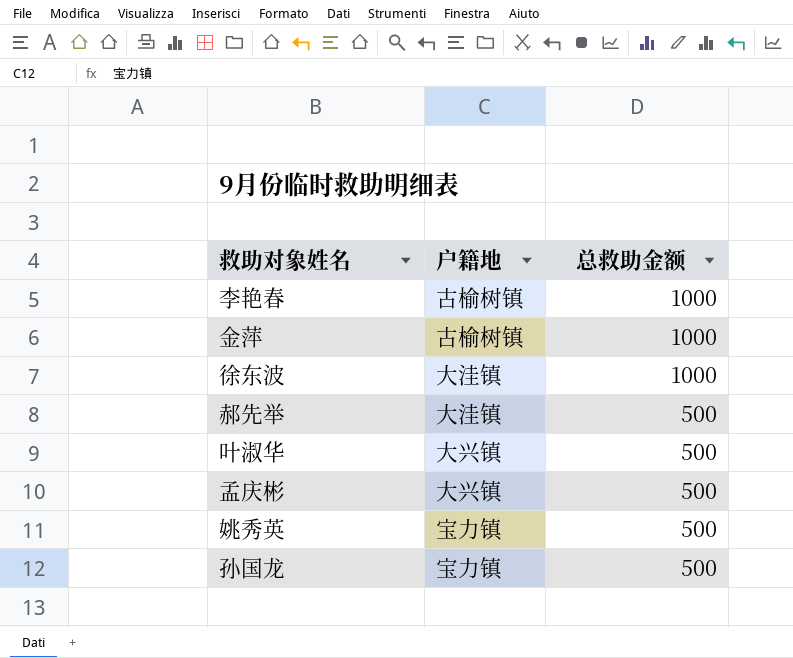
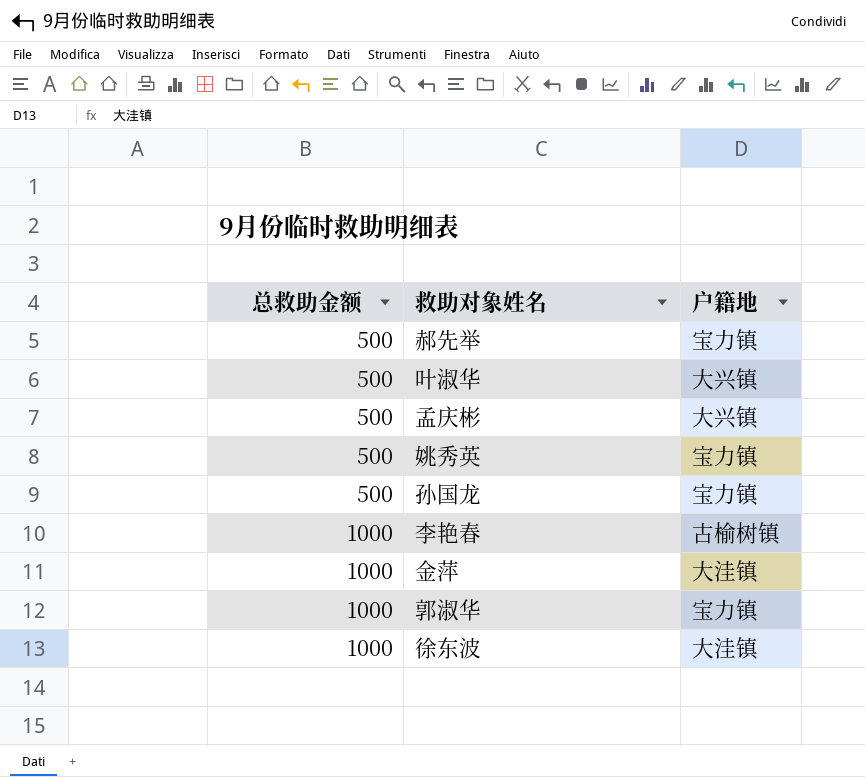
row order: 总救助金额 descending -> 总救助金额 ascending
column 总救助金额 | position: 3 -> 1
郝先举 | 户籍地: 大洼镇 -> 宝力镇
金萍 | 户籍地: 古榆树镇 -> 大洼镇
row 郭淑华: none -> 1000 | 宝力镇

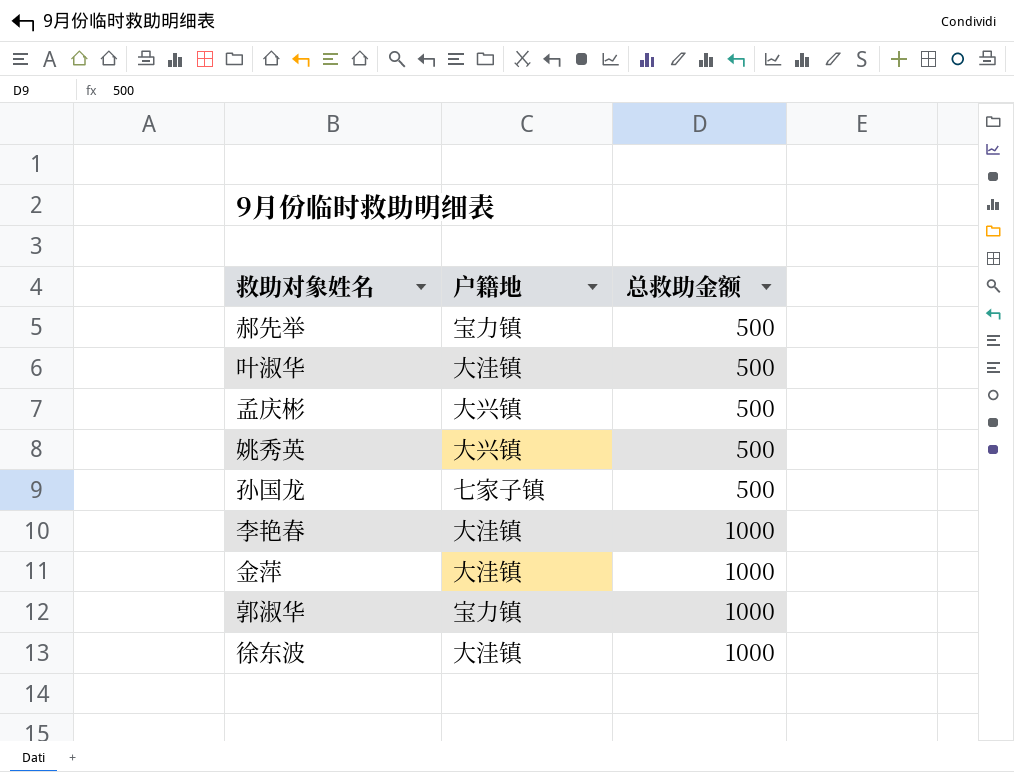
column 总救助金额 | position: 1 -> 3
叶淑华 | 户籍地: 大兴镇 -> 大洼镇
姚秀英 | 户籍地: 宝力镇 -> 大兴镇
孙国龙 | 户籍地: 宝力镇 -> 七家子镇
李艳春 | 户籍地: 古榆树镇 -> 大洼镇

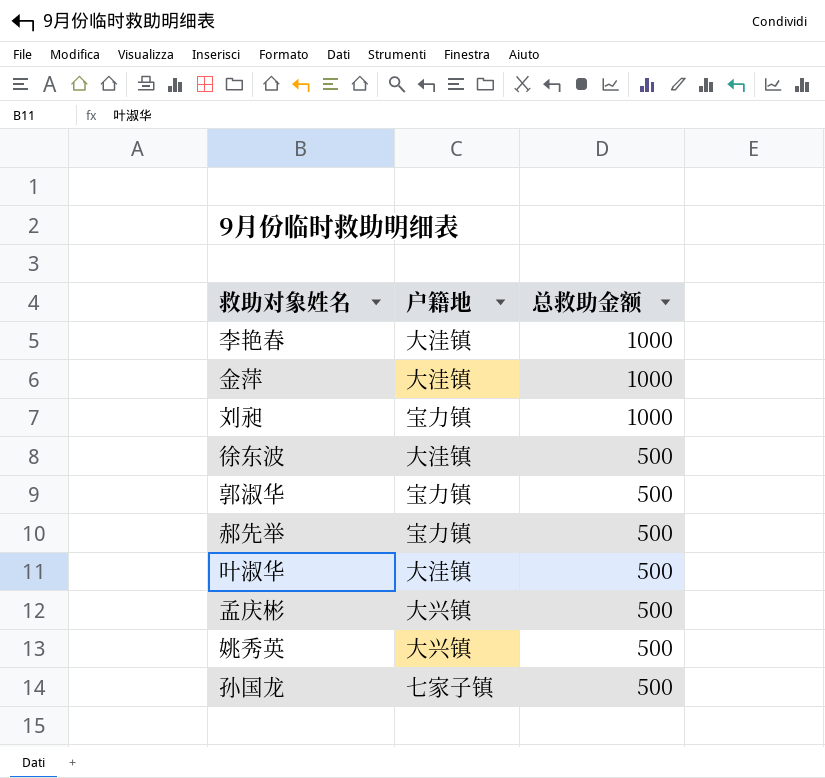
row order: 总救助金额 ascending -> 总救助金额 descending
row 刘昶: none -> 宝力镇 | 1000
徐东波 | 总救助金额: 1000 -> 500
郭淑华 | 总救助金额: 1000 -> 500

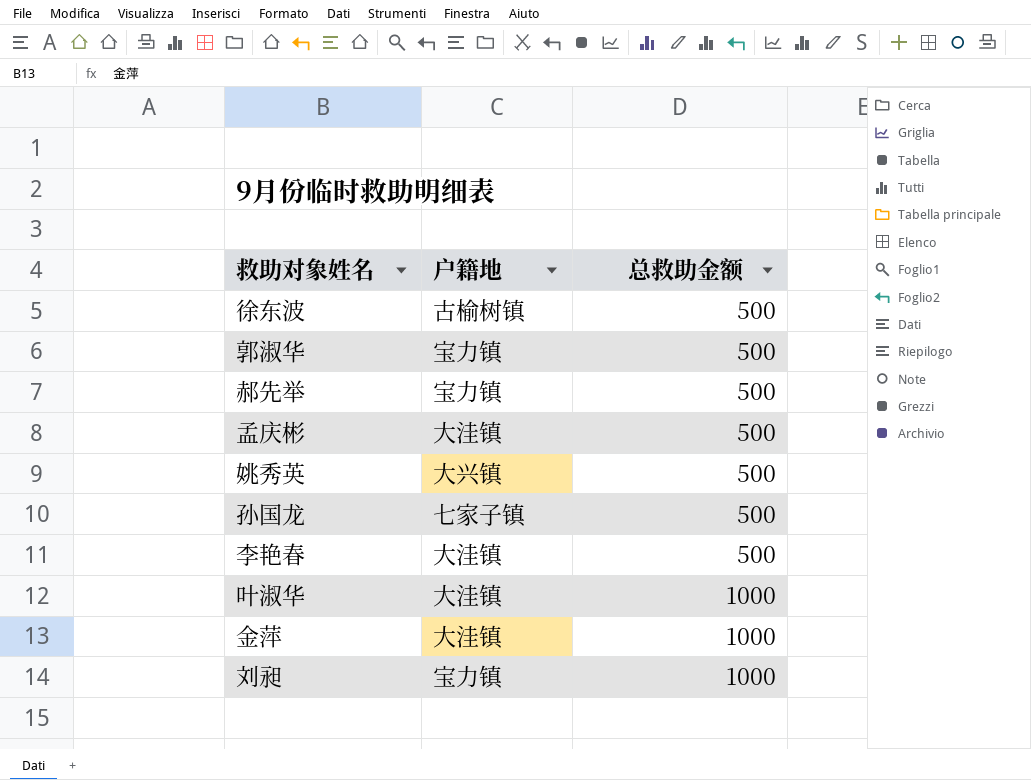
row order: 总救助金额 descending -> 总救助金额 ascending
徐东波 | 户籍地: 大洼镇 -> 古榆树镇
孟庆彬 | 户籍地: 大兴镇 -> 大洼镇
李艳春 | 总救助金额: 1000 -> 500
叶淑华 | 总救助金额: 500 -> 1000

